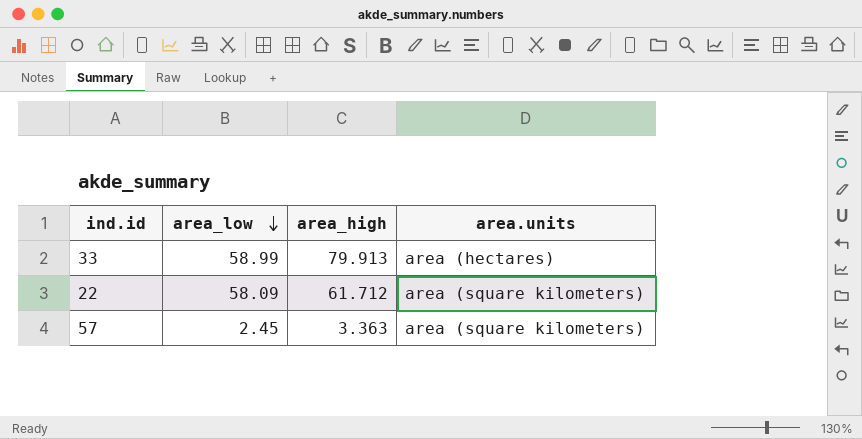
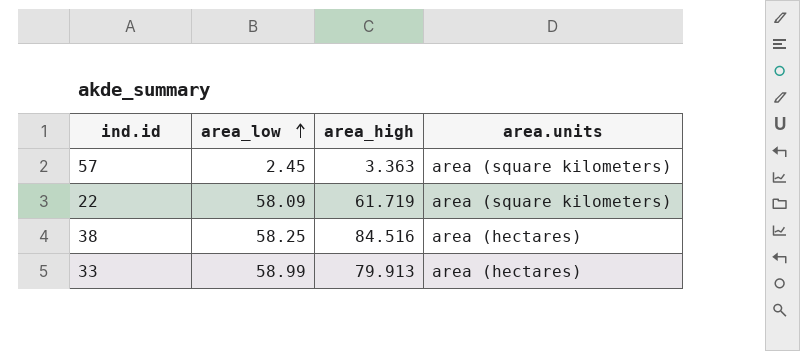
row order: area_low descending -> area_low ascending
22 | area_high: 61.712 -> 61.719
row 38: none -> 58.25 | 84.516 | area (hectares)

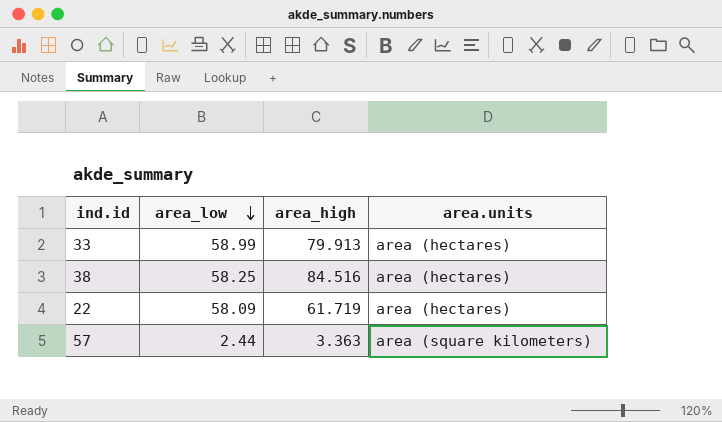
row order: area_low ascending -> area_low descending
22 | area.units: area (square kilometers) -> area (hectares)
57 | area_low: 2.45 -> 2.44

